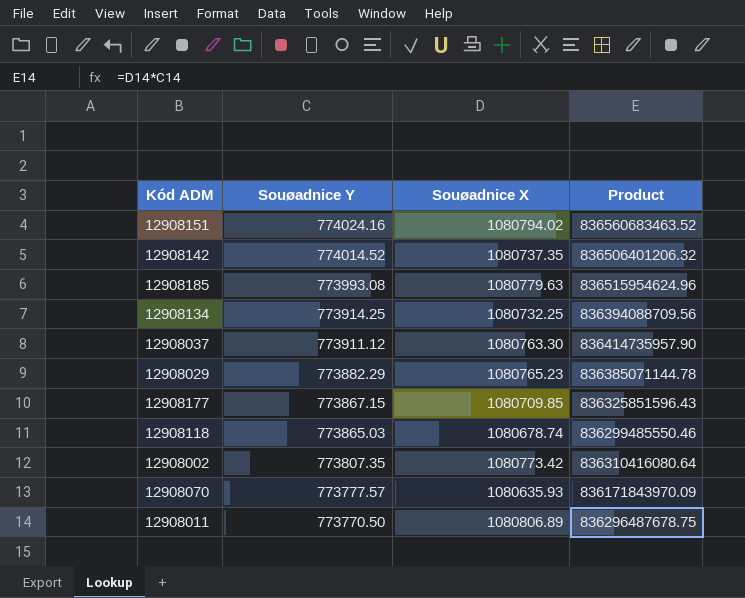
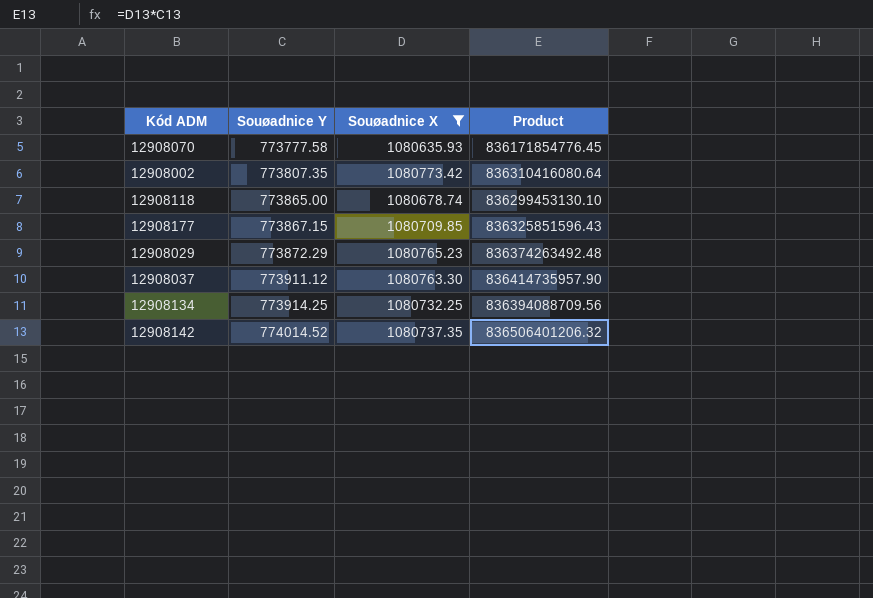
filter: none -> Souøadnice X <= 1080773.42
row order: Souøadnice Y descending -> Souøadnice Y ascending
12908070 | Souøadnice Y: 773777.57 -> 773777.58
12908070 | Product: 836171843970.09 -> 836171854776.45
12908118 | Souøadnice Y: 773865.03 -> 773865.00
12908118 | Product: 836299485550.46 -> 836299453130.10
12908029 | Souøadnice Y: 773882.29 -> 773872.29
12908029 | Product: 836385071144.78 -> 836374263492.48

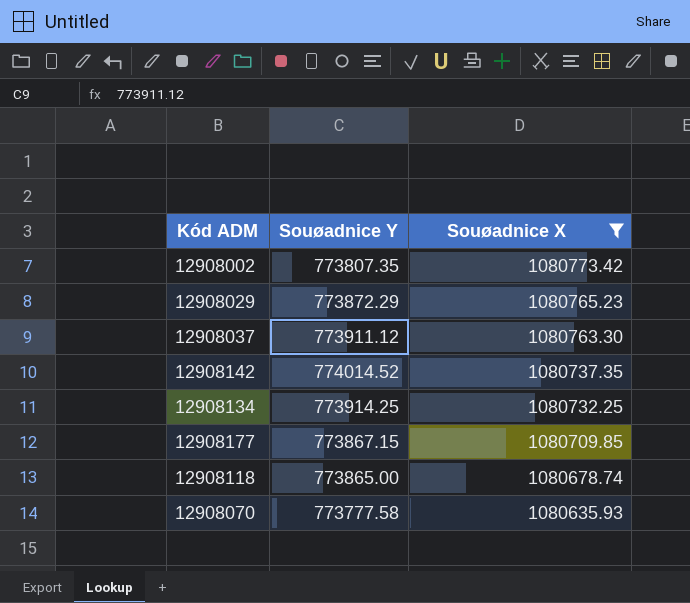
row order: Souøadnice Y ascending -> Souøadnice X descending
column Product | formula: [Souøadnice Y] * [Souøadnice X] -> none

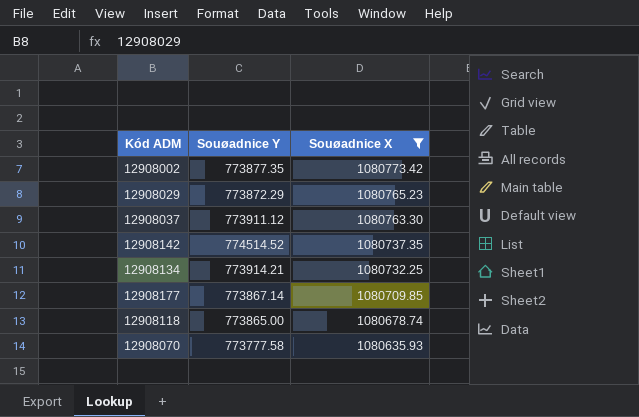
12908002 | Souøadnice Y: 773807.35 -> 773877.35
12908142 | Souøadnice Y: 774014.52 -> 774514.52
12908134 | Souøadnice Y: 773914.25 -> 773914.21
12908177 | Souøadnice Y: 773867.15 -> 773867.14

